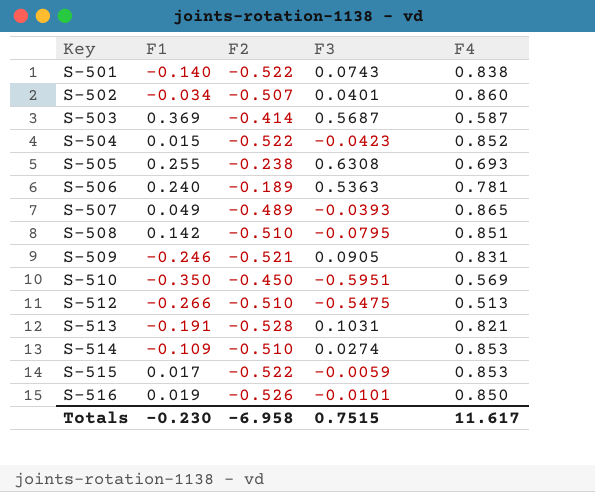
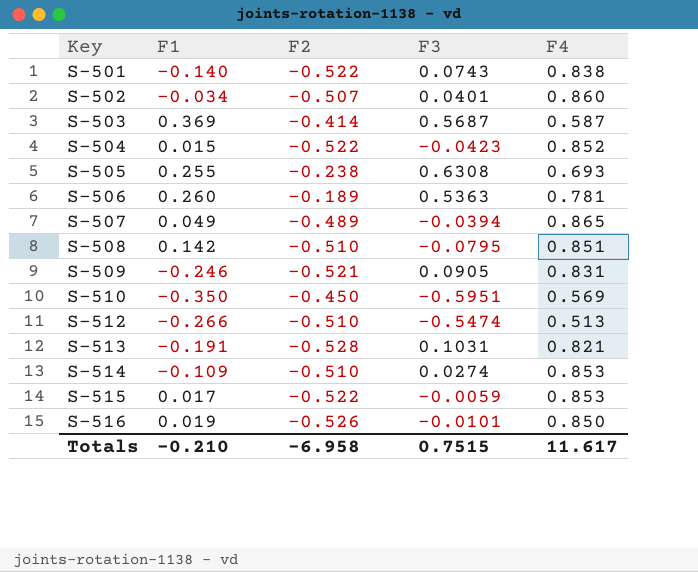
S-506 | F1: 0.240 -> 0.260
S-507 | F3: -0.0393 -> -0.0394
S-512 | F3: -0.5475 -> -0.5474
Totals | F1: -0.230 -> -0.210

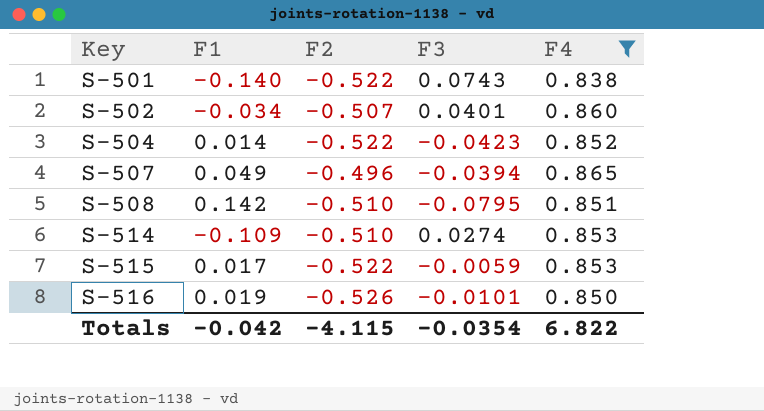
filter: none -> F4 >= 0.838
S-504 | F1: 0.015 -> 0.014
S-507 | F2: -0.489 -> -0.496
Totals | F1: -0.210 -> -0.042
Totals | F2: -6.958 -> -4.115
Totals | F3: 0.7515 -> -0.0354
Totals | F4: 11.617 -> 6.822

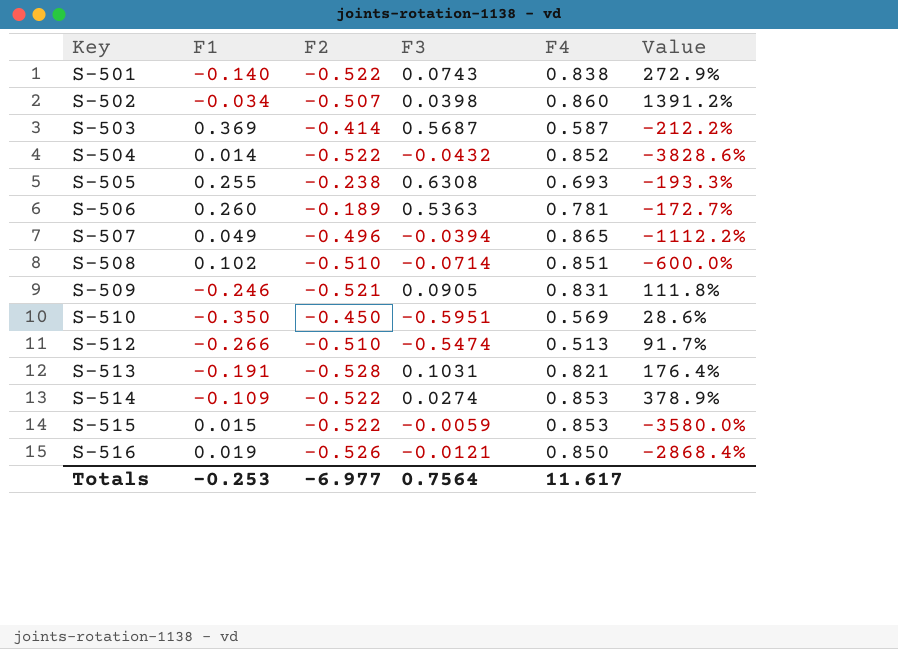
filter: F4 >= 0.838 -> none
column Value | formula: none -> ([F2] - [F1]) / [F1]
S-502 | F3: 0.0401 -> 0.0398
S-504 | F3: -0.0423 -> -0.0432
S-508 | F1: 0.142 -> 0.102
S-508 | F3: -0.0795 -> -0.0714
S-514 | F2: -0.510 -> -0.522
S-515 | F1: 0.017 -> 0.015
S-516 | F3: -0.0101 -> -0.0121
Totals | F1: -0.042 -> -0.253
Totals | F2: -4.115 -> -6.977
Totals | F3: -0.0354 -> 0.7564
Totals | F4: 6.822 -> 11.617

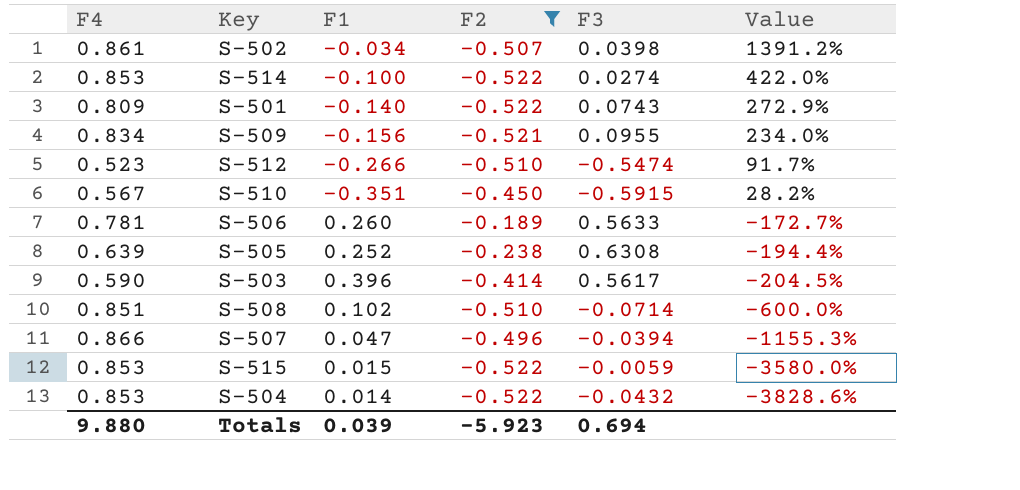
filter: none -> F2 >= -0.522
row order: Key ascending -> Value descending
column F4 | position: 5 -> 1
S-502 | F4: 0.860 -> 0.861
S-514 | F1: -0.109 -> -0.100
S-514 | Value: 378.9% -> 422.0%
S-501 | F4: 0.838 -> 0.809
S-509 | F4: 0.831 -> 0.834
S-509 | F1: -0.246 -> -0.156
S-509 | F3: 0.0905 -> 0.0955
S-509 | Value: 111.8% -> 234.0%
S-512 | F4: 0.513 -> 0.523
S-510 | F4: 0.569 -> 0.567
S-510 | F1: -0.350 -> -0.351
S-510 | F3: -0.5951 -> -0.5915
S-510 | Value: 28.6% -> 28.2%
S-506 | F3: 0.5363 -> 0.5633
S-505 | F4: 0.693 -> 0.639
S-505 | F1: 0.255 -> 0.252
S-505 | Value: -193.3% -> -194.4%
S-503 | F4: 0.587 -> 0.590
S-503 | F1: 0.369 -> 0.396
S-503 | F3: 0.5687 -> 0.5617
S-503 | Value: -212.2% -> -204.5%
S-507 | F4: 0.865 -> 0.866
S-507 | F1: 0.049 -> 0.047
S-507 | Value: -1112.2% -> -1155.3%
S-504 | F4: 0.852 -> 0.853
Totals | F4: 11.617 -> 9.880
Totals | F1: -0.253 -> 0.039
Totals | F2: -6.977 -> -5.923
Totals | F3: 0.7564 -> 0.694

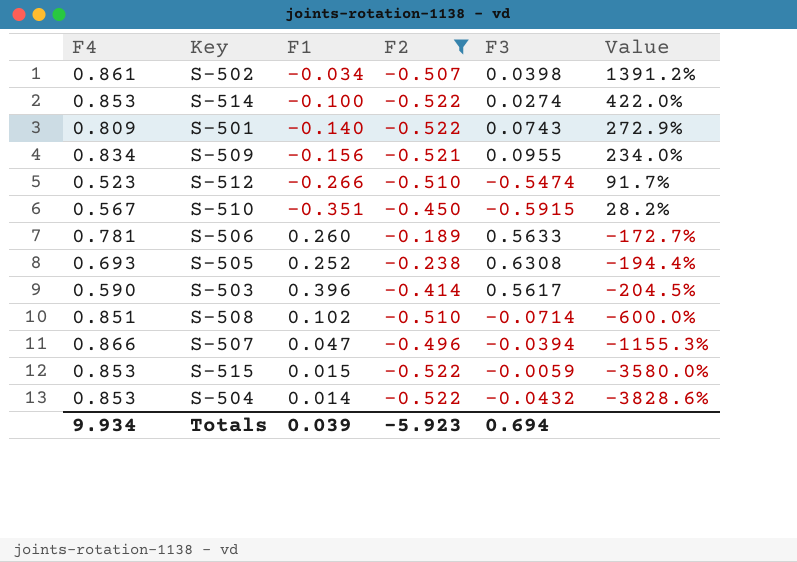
S-505 | F4: 0.639 -> 0.693
Totals | F4: 9.880 -> 9.934

